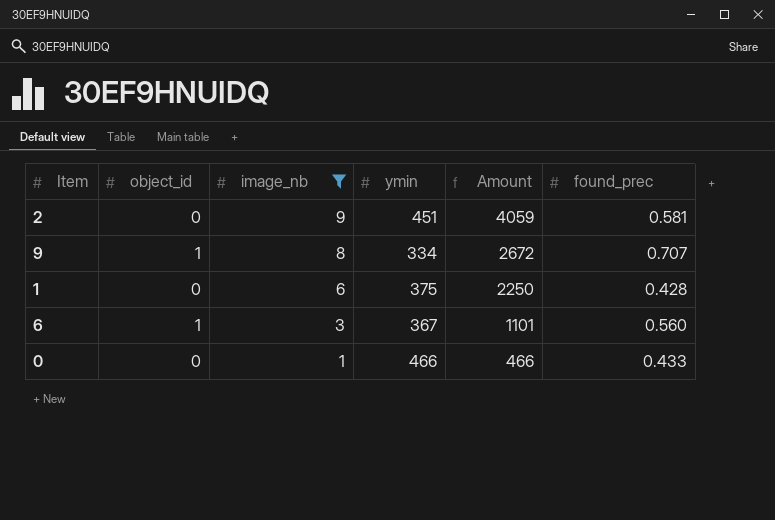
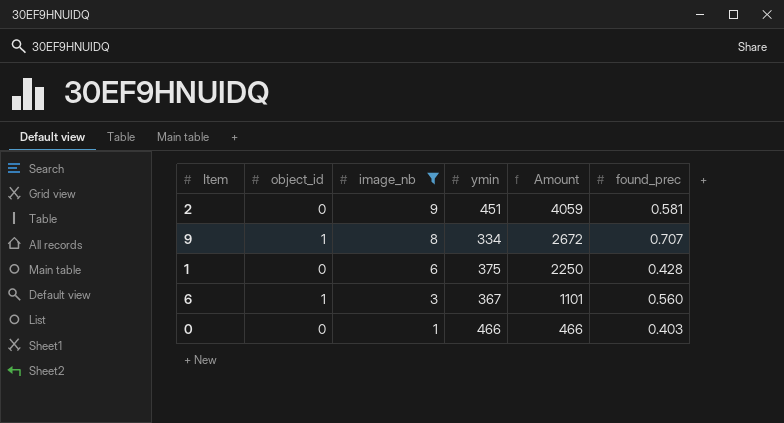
0 | found_prec: 0.433 -> 0.403

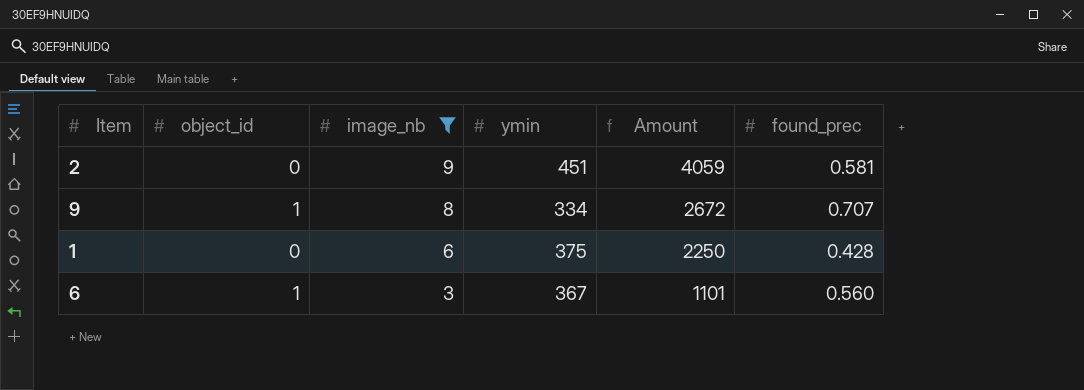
row 0: 0 | 1 | 466 | 466 | 0.403 -> none

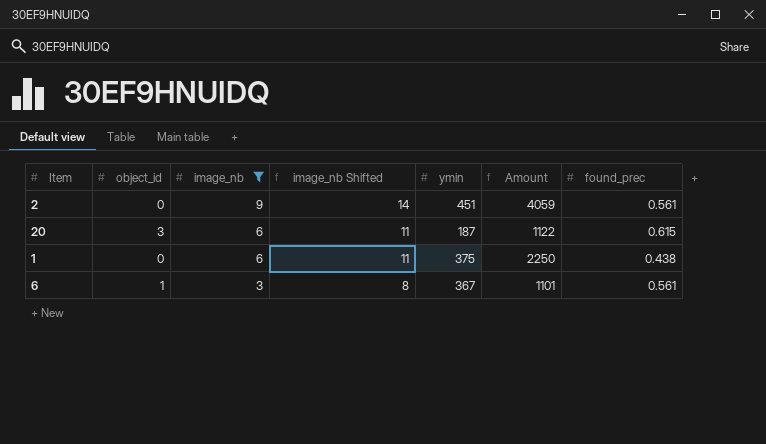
column image_nb Shifted | formula: none -> [image_nb] + 5
row 9: 1 | 8 | 334 | 2672 | 0.707 -> none
2 | found_prec: 0.581 -> 0.561
row 20: none -> 3 | 6 | 11 | 187 | 1122 | 0.615
1 | found_prec: 0.428 -> 0.438
6 | found_prec: 0.560 -> 0.561

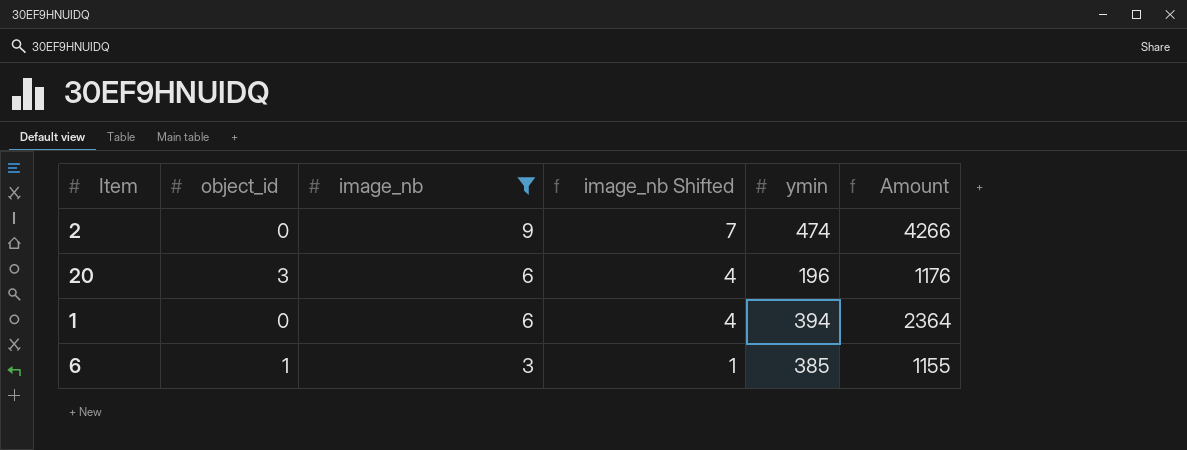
column found_prec | position: 7 -> none
column image_nb Shifted | formula: [image_nb] + 5 -> [image_nb] - 2
2 | ymin: 451 -> 474
2 | Amount: 4059 -> 4266
20 | ymin: 187 -> 196
20 | Amount: 1122 -> 1176
1 | ymin: 375 -> 394
1 | Amount: 2250 -> 2364
6 | ymin: 367 -> 385
6 | Amount: 1101 -> 1155

